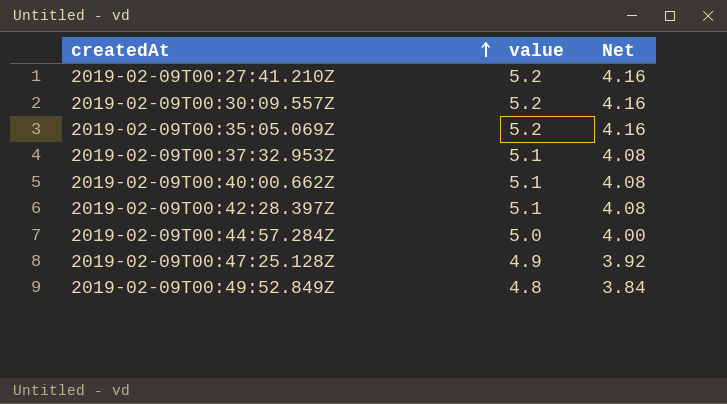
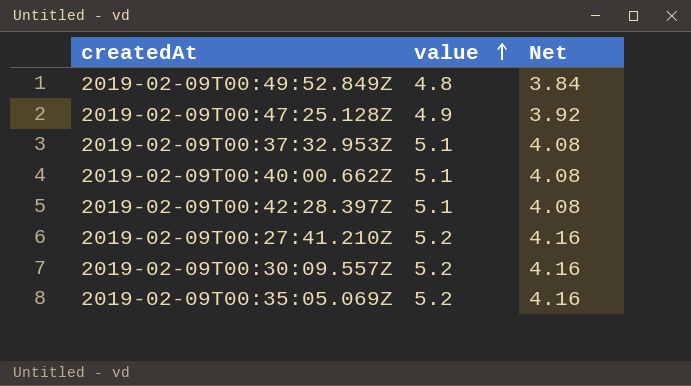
row order: createdAt ascending -> value ascending
row 2019-02-09T00:44:57.284Z: 5.0 | 4.00 -> none

